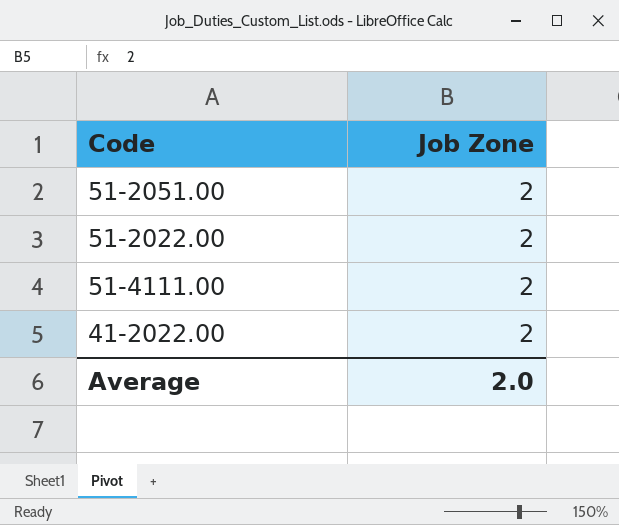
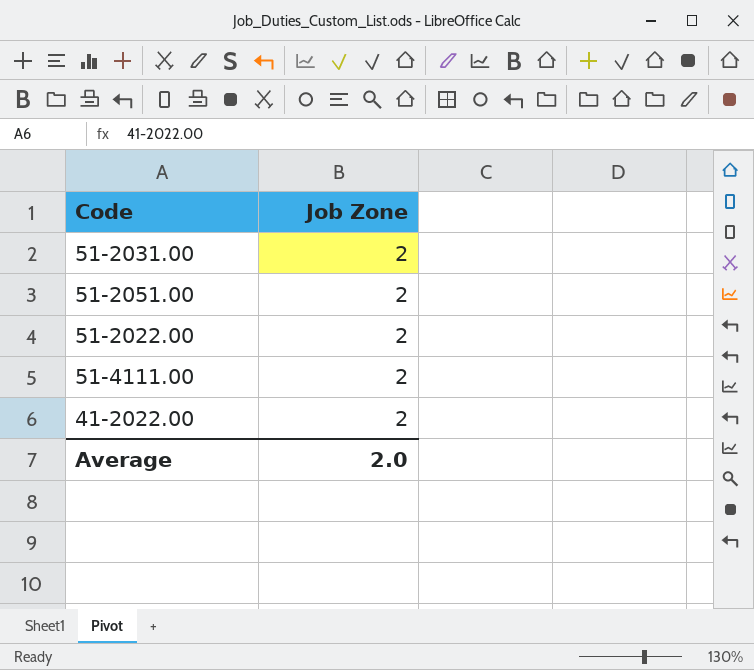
row 51-2031.00: none -> 2

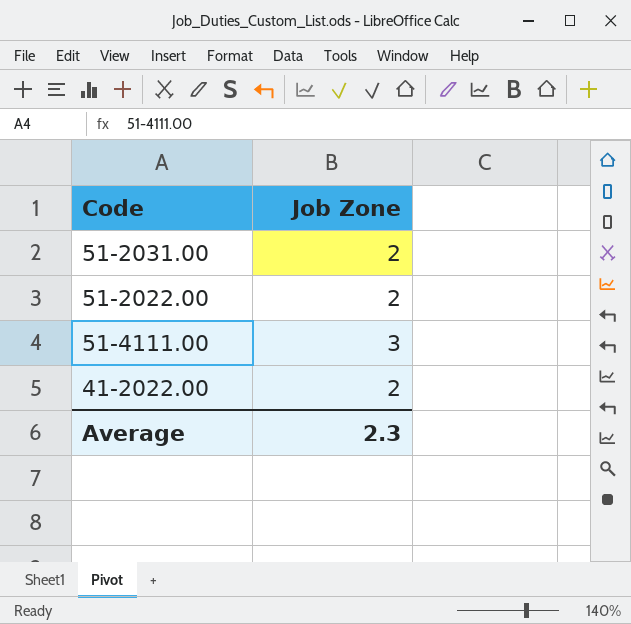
row 51-2051.00: 2 -> none
51-4111.00 | Job Zone: 2 -> 3
Average | Job Zone: 2.0 -> 2.3

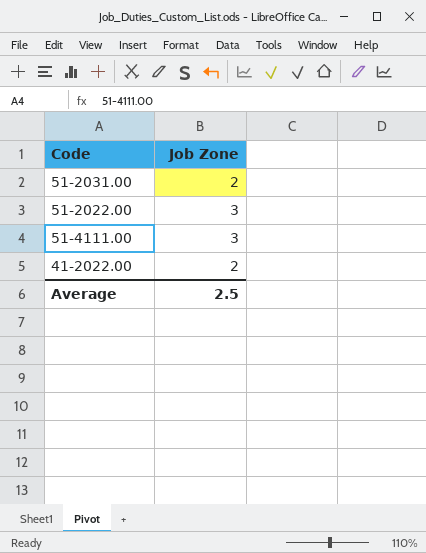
51-2022.00 | Job Zone: 2 -> 3
Average | Job Zone: 2.3 -> 2.5

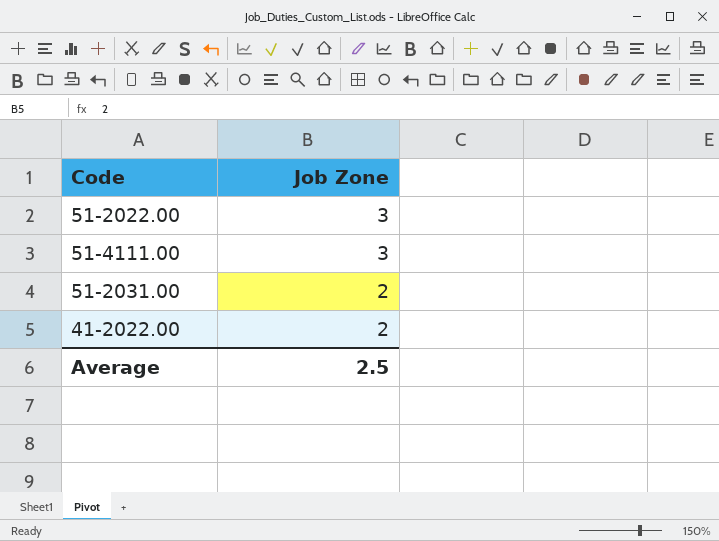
row order: none -> Job Zone descending

